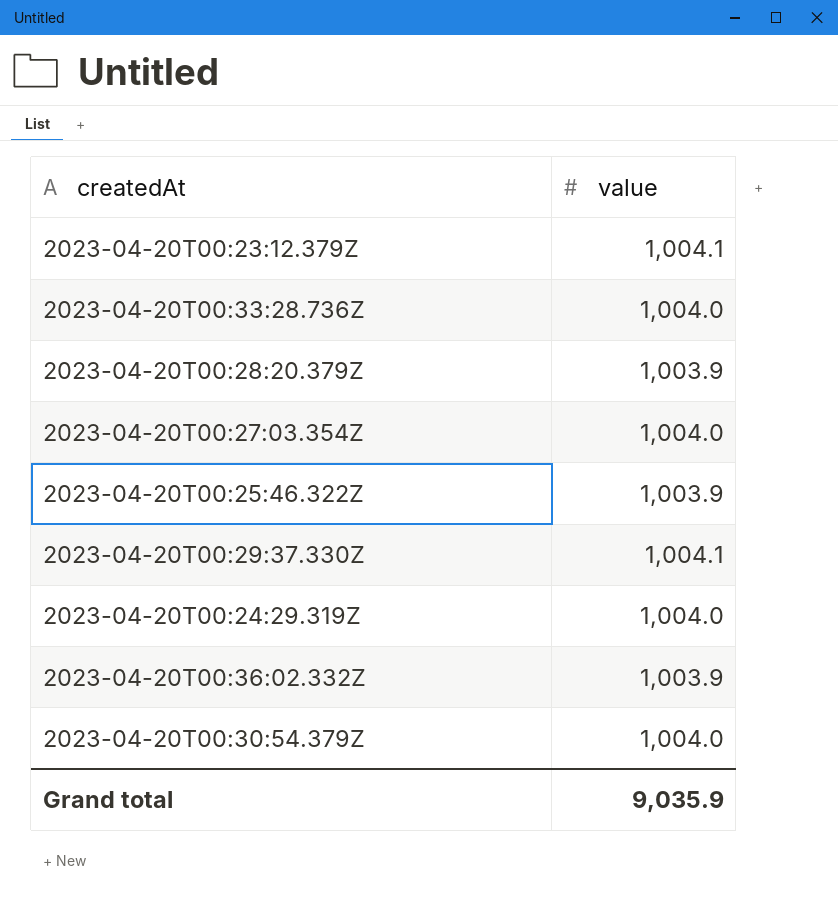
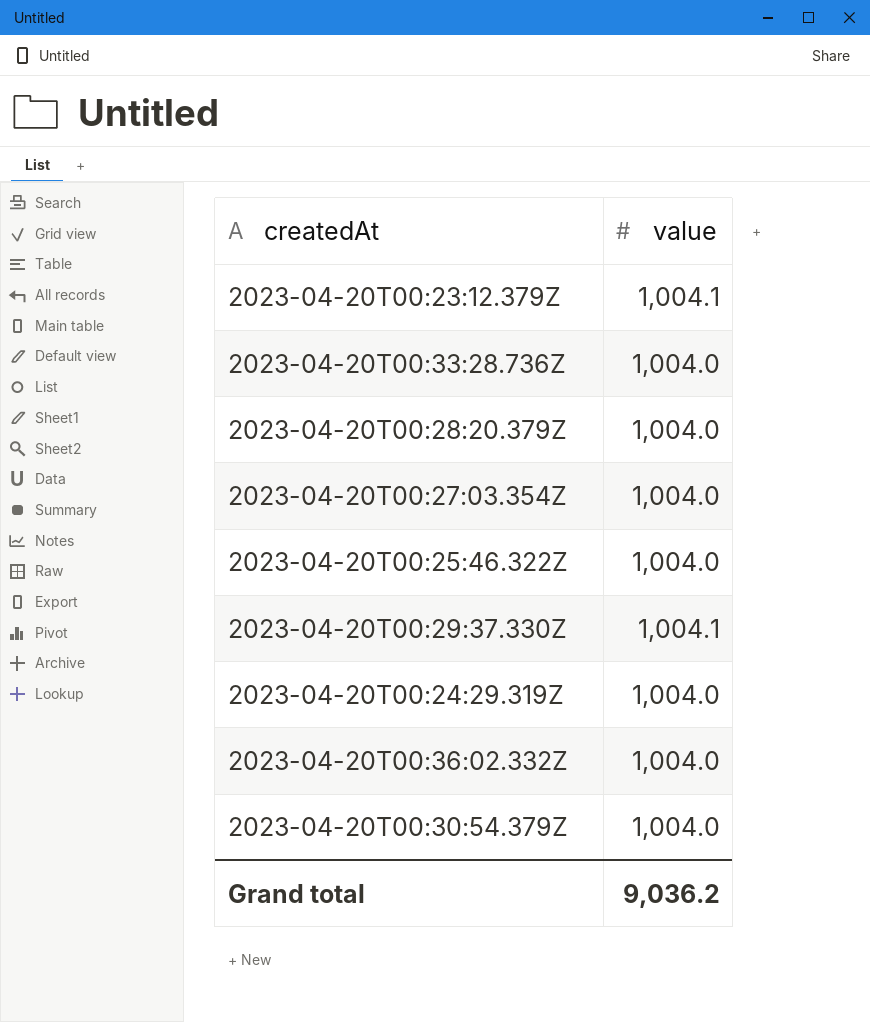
2023-04-20T00:28:20.379Z | value: 1,003.9 -> 1,004.0
2023-04-20T00:25:46.322Z | value: 1,003.9 -> 1,004.0
2023-04-20T00:36:02.332Z | value: 1,003.9 -> 1,004.0
Grand total | value: 9,035.9 -> 9,036.2

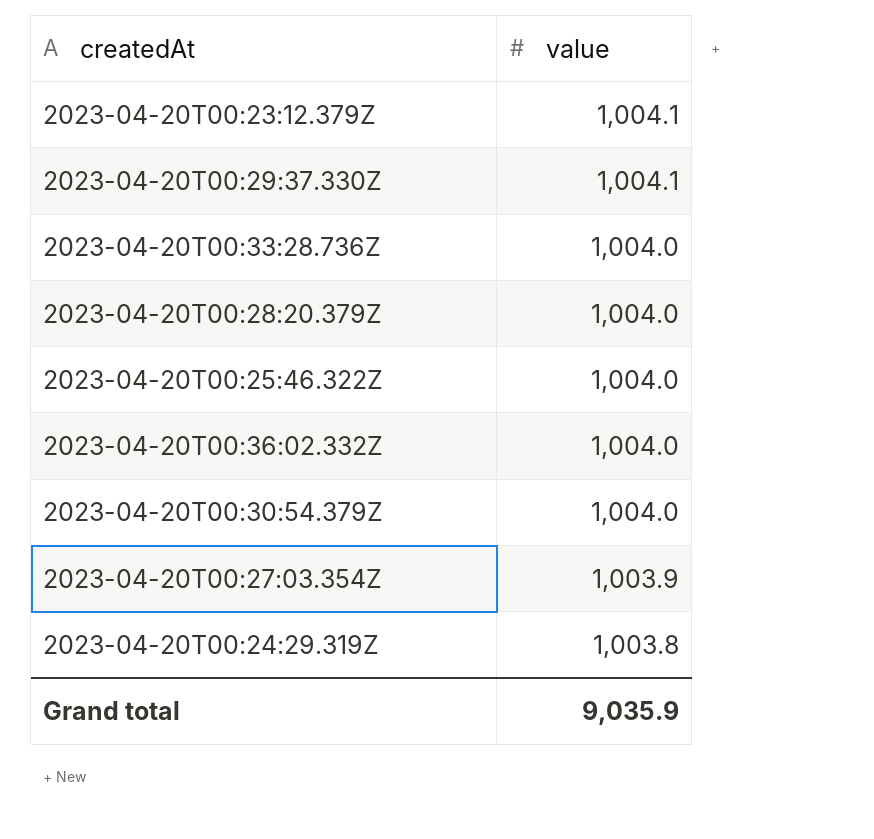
row order: none -> value descending
2023-04-20T00:27:03.354Z | value: 1,004.0 -> 1,003.9
2023-04-20T00:24:29.319Z | value: 1,004.0 -> 1,003.8
Grand total | value: 9,036.2 -> 9,035.9

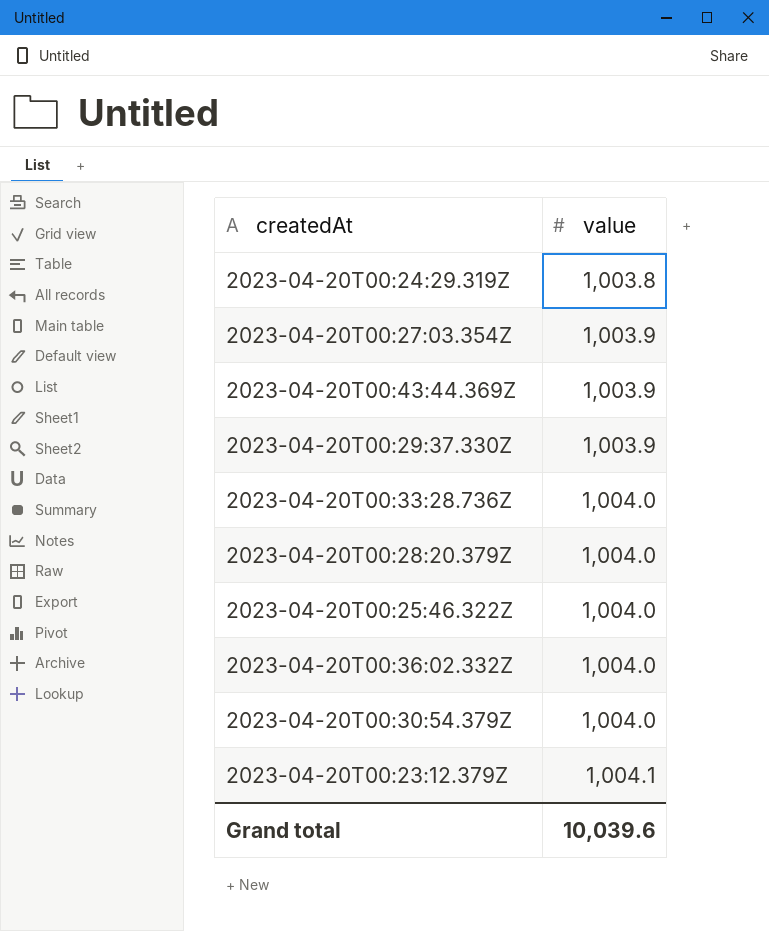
row order: value descending -> value ascending
row 2023-04-20T00:43:44.369Z: none -> 1,003.9
2023-04-20T00:29:37.330Z | value: 1,004.1 -> 1,003.9
Grand total | value: 9,035.9 -> 10,039.6

